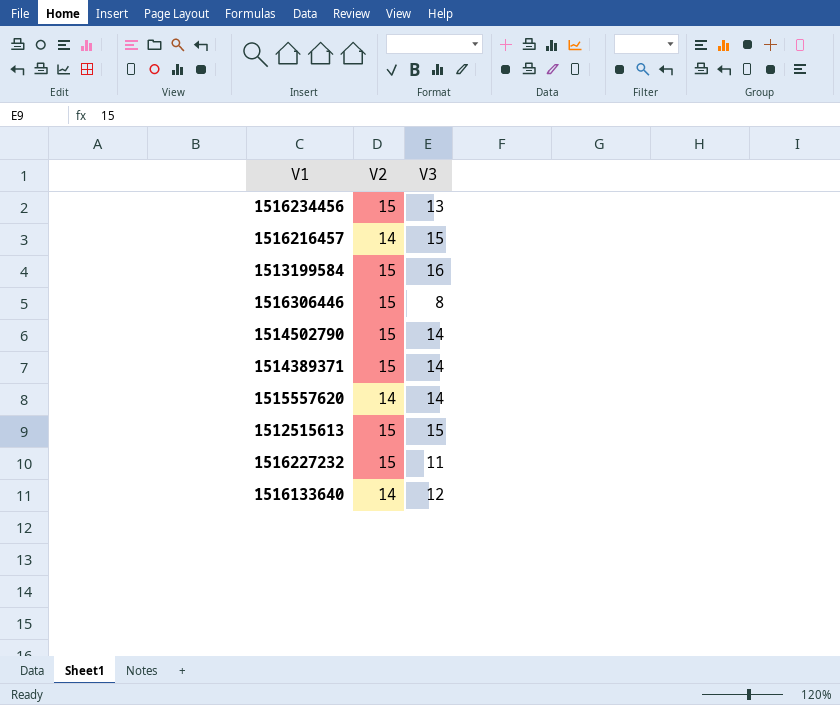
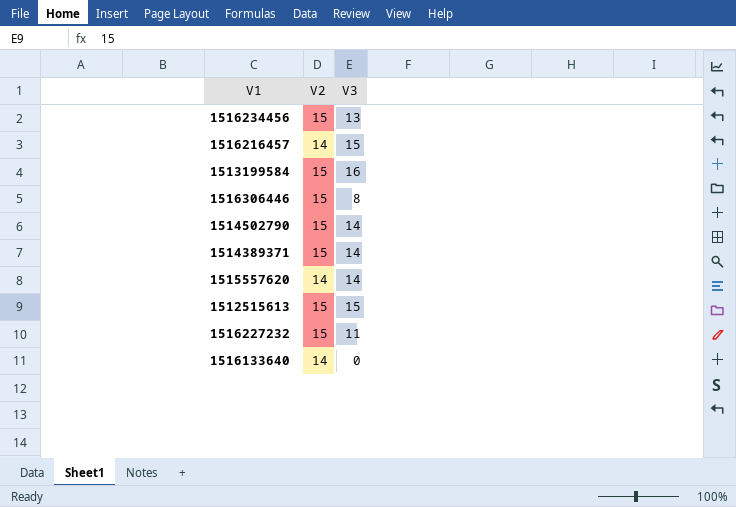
1516133640 | V3: 12 -> 0

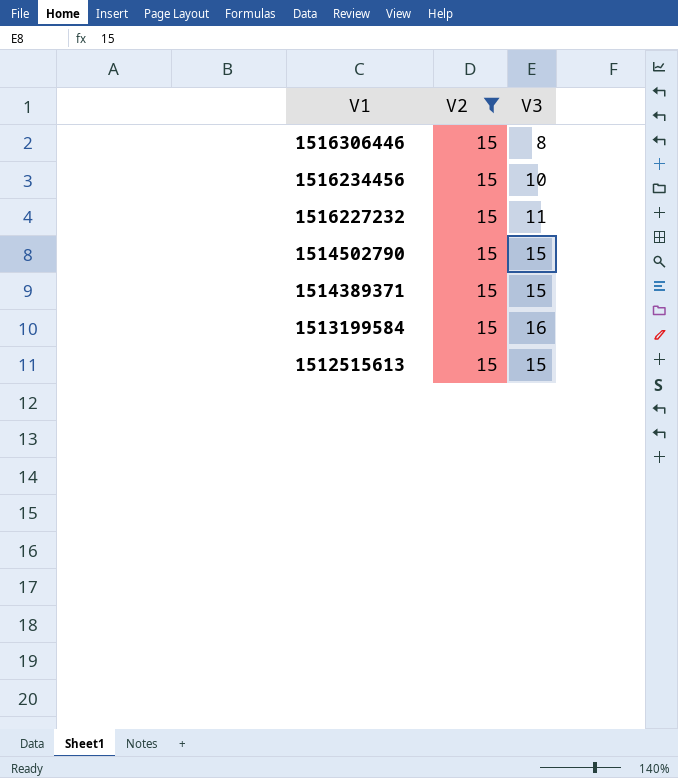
filter: none -> V2 = 15
row order: none -> V1 descending
1516234456 | V3: 13 -> 10
1514502790 | V3: 14 -> 15
1514389371 | V3: 14 -> 15

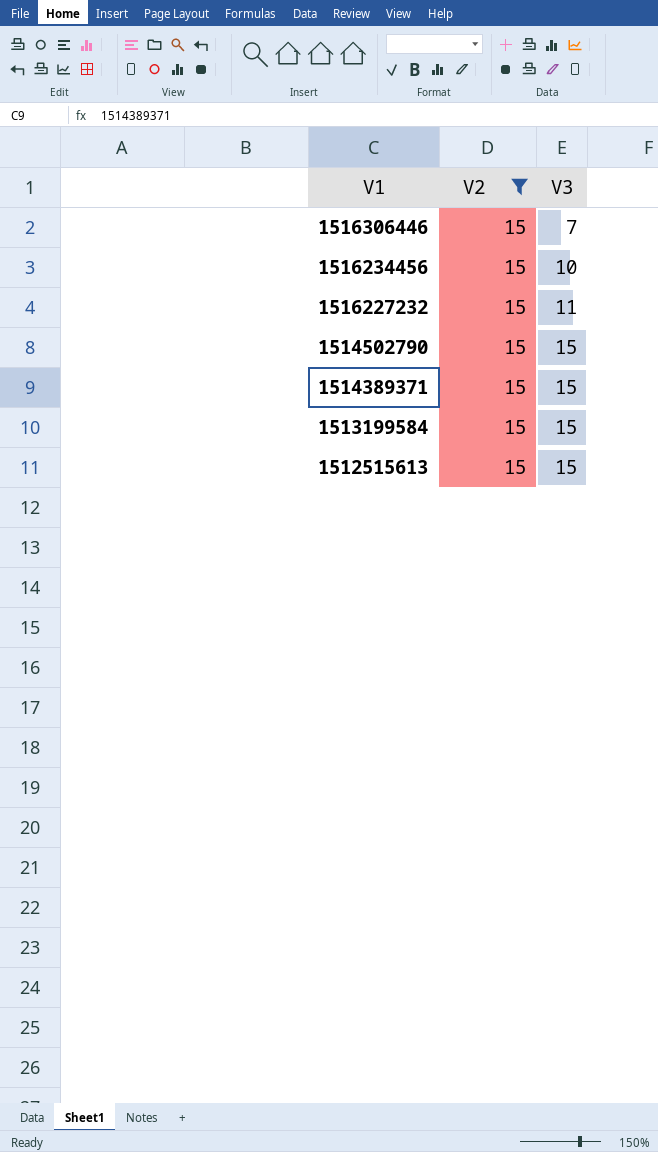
1516306446 | V3: 8 -> 7
1513199584 | V3: 16 -> 15

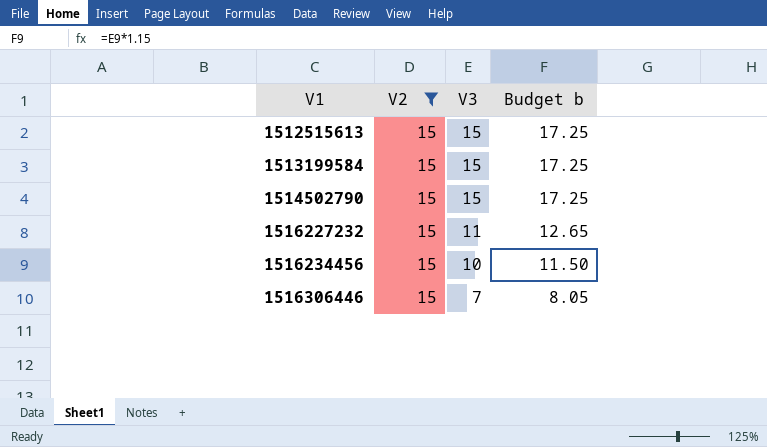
row order: V1 descending -> V1 ascending
column Budget b | formula: none -> [V3] * 1.15
row 1514389371: 15 | 15 -> none

